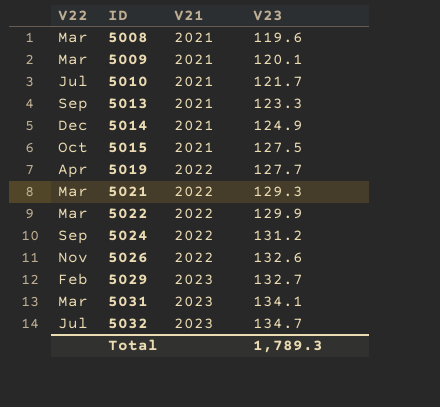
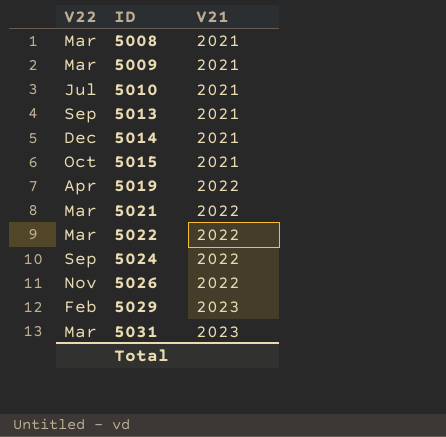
column V23 | position: 4 -> none
row 5032: Jul | 2023 | 134.7 -> none

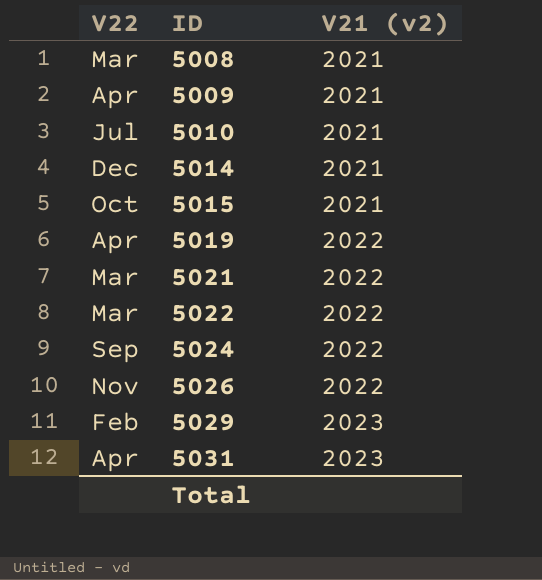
column name: V21 -> V21 (v2)
row 5013: Sep | 2021 -> none
5009 | V22: Mar -> Apr
5031 | V22: Mar -> Apr

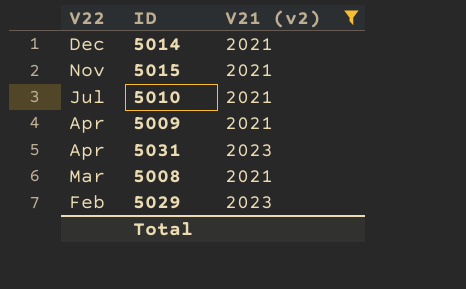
filter: none -> V21 (v2) != 2022
row order: ID ascending -> V22 descending
5015 | V22: Oct -> Nov

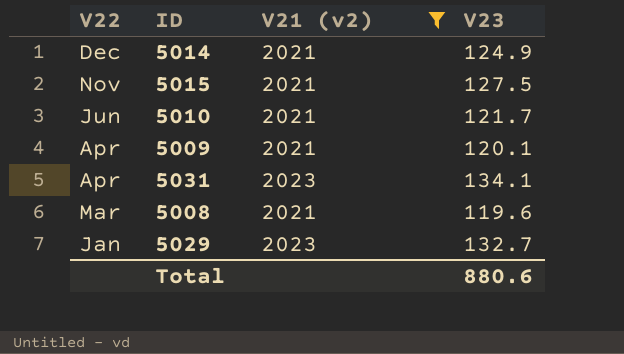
column V23 | position: none -> 4
5010 | V22: Jul -> Jun
5029 | V22: Feb -> Jan

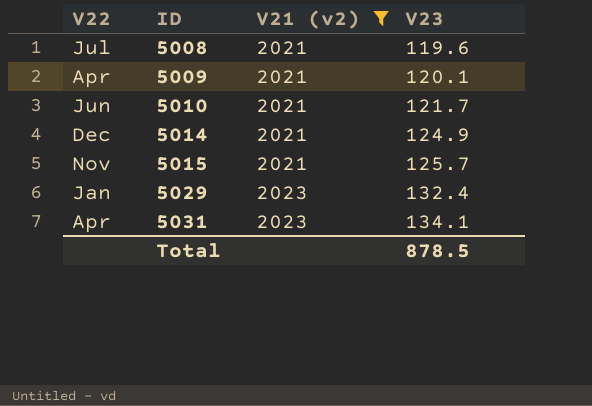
row order: V22 descending -> ID ascending
5008 | V22: Mar -> Jul
5015 | V23: 127.5 -> 125.7
5029 | V23: 132.7 -> 132.4
Total | V23: 880.6 -> 878.5

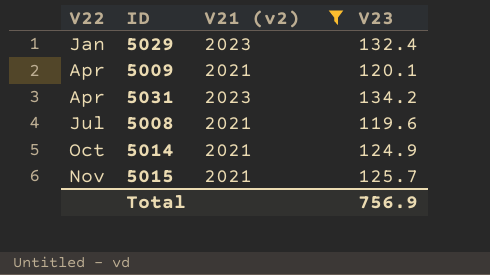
row order: ID ascending -> V22 ascending
row 5010: Jun | 2021 | 121.7 -> none
5031 | V23: 134.1 -> 134.2
5014 | V22: Dec -> Oct
Total | V23: 878.5 -> 756.9

